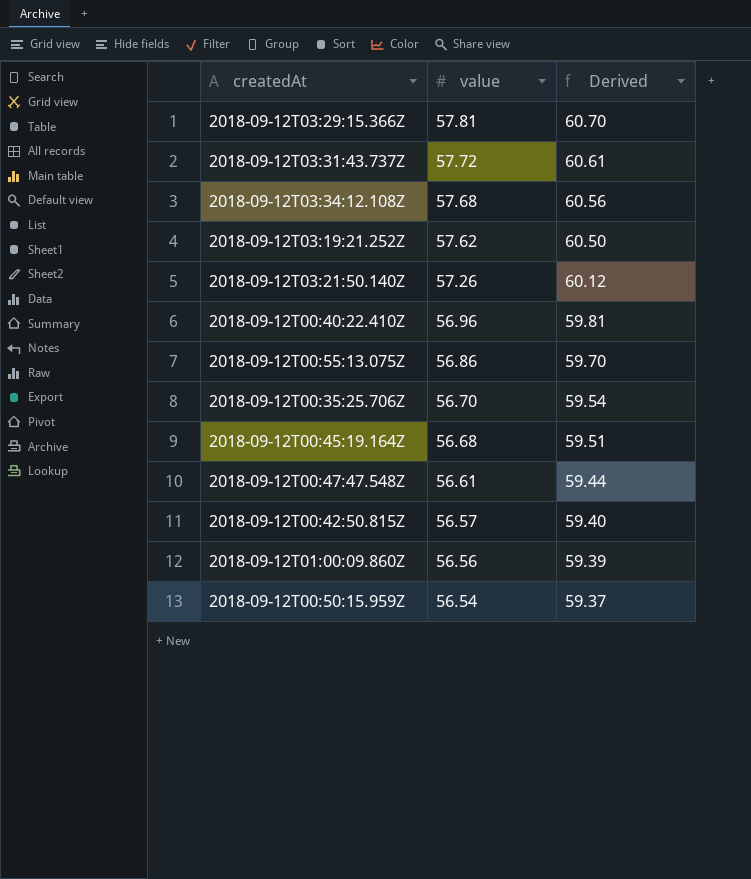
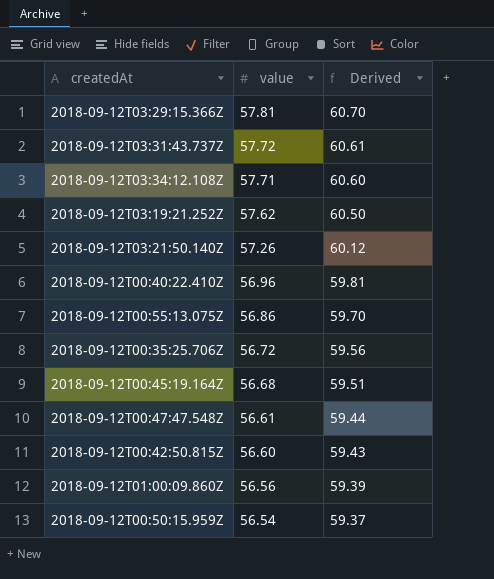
2018-09-12T03:34:12.108Z | value: 57.68 -> 57.71
2018-09-12T03:34:12.108Z | Derived: 60.56 -> 60.60
2018-09-12T00:35:25.706Z | value: 56.70 -> 56.72
2018-09-12T00:35:25.706Z | Derived: 59.54 -> 59.56
2018-09-12T00:42:50.815Z | value: 56.57 -> 56.60
2018-09-12T00:42:50.815Z | Derived: 59.40 -> 59.43

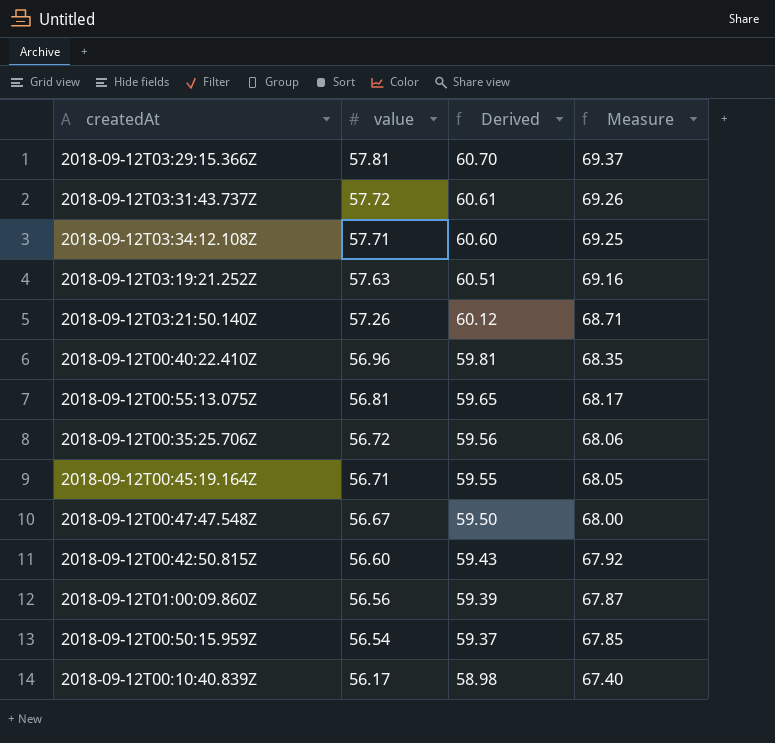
column Measure | formula: none -> [value] * 1.2
2018-09-12T03:19:21.252Z | value: 57.62 -> 57.63
2018-09-12T03:19:21.252Z | Derived: 60.50 -> 60.51
2018-09-12T00:55:13.075Z | value: 56.86 -> 56.81
2018-09-12T00:55:13.075Z | Derived: 59.70 -> 59.65
2018-09-12T00:45:19.164Z | value: 56.68 -> 56.71
2018-09-12T00:45:19.164Z | Derived: 59.51 -> 59.55
2018-09-12T00:47:47.548Z | value: 56.61 -> 56.67
2018-09-12T00:47:47.548Z | Derived: 59.44 -> 59.50
row 2018-09-12T00:10:40.839Z: none -> 56.17 | 58.98 | 67.40

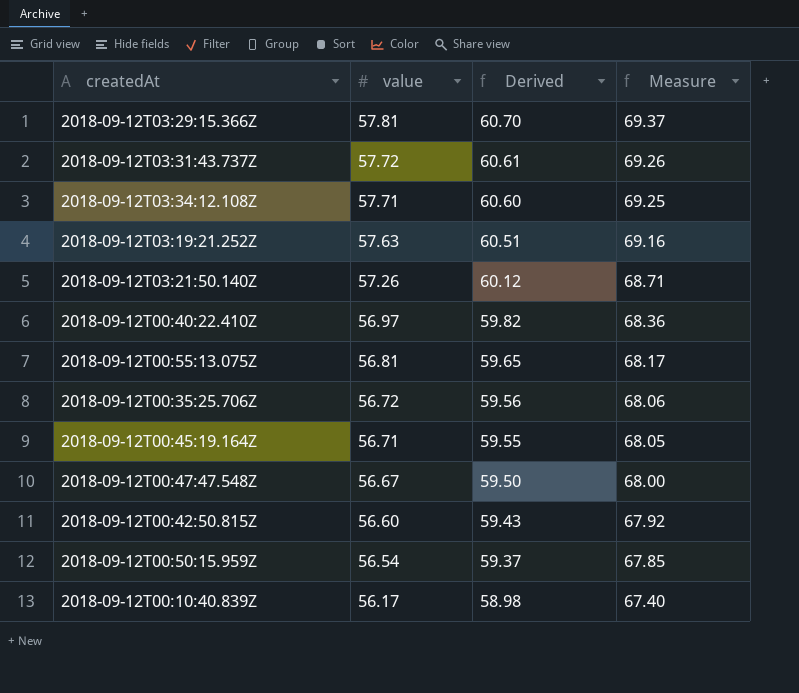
row 2018-09-12T01:00:09.860Z: 56.56 | 59.39 | 67.87 -> none
2018-09-12T00:40:22.410Z | value: 56.96 -> 56.97
2018-09-12T00:40:22.410Z | Derived: 59.81 -> 59.82
2018-09-12T00:40:22.410Z | Measure: 68.35 -> 68.36

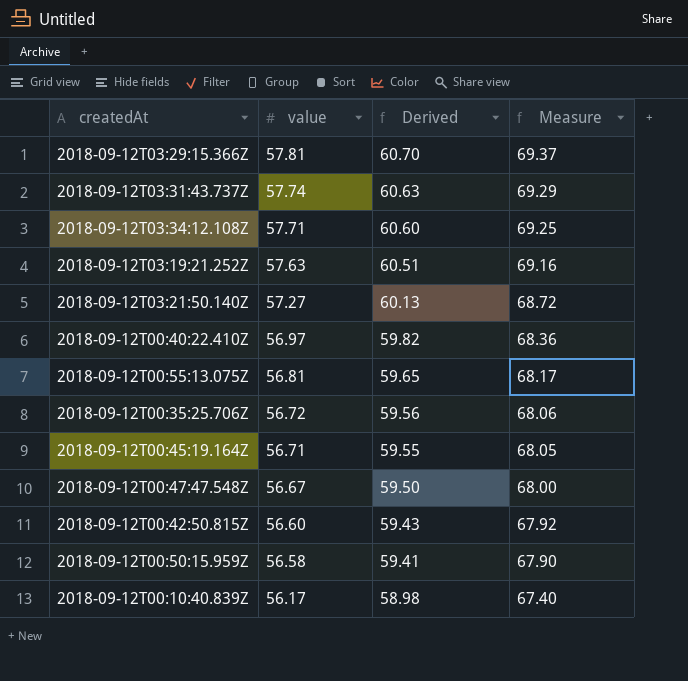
2018-09-12T03:31:43.737Z | value: 57.72 -> 57.74
2018-09-12T03:31:43.737Z | Derived: 60.61 -> 60.63
2018-09-12T03:31:43.737Z | Measure: 69.26 -> 69.29
2018-09-12T03:21:50.140Z | value: 57.26 -> 57.27
2018-09-12T03:21:50.140Z | Derived: 60.12 -> 60.13
2018-09-12T03:21:50.140Z | Measure: 68.71 -> 68.72
2018-09-12T00:50:15.959Z | value: 56.54 -> 56.58
2018-09-12T00:50:15.959Z | Derived: 59.37 -> 59.41
2018-09-12T00:50:15.959Z | Measure: 67.85 -> 67.90

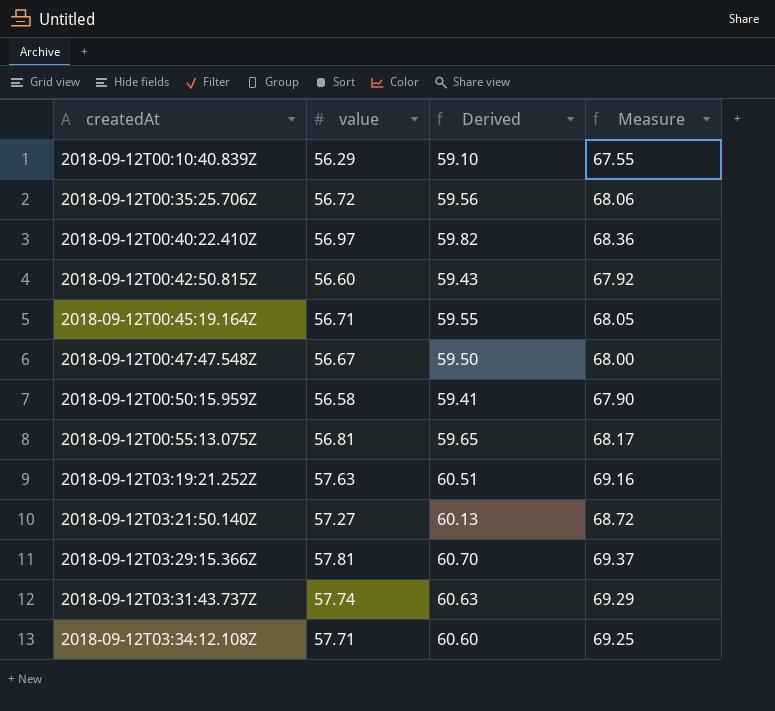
row order: value descending -> createdAt ascending
2018-09-12T00:10:40.839Z | value: 56.17 -> 56.29
2018-09-12T00:10:40.839Z | Derived: 58.98 -> 59.10
2018-09-12T00:10:40.839Z | Measure: 67.40 -> 67.55

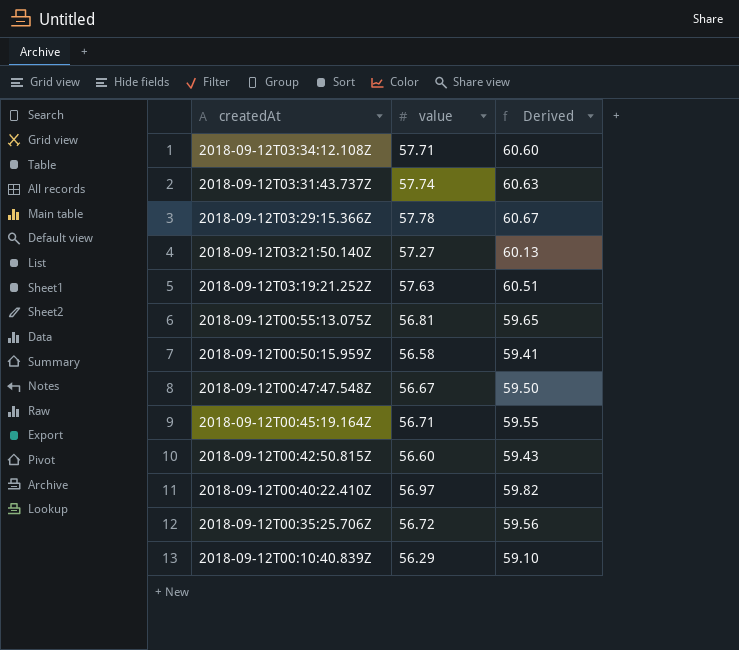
row order: createdAt ascending -> createdAt descending
column Measure | formula: [value] * 1.2 -> none
2018-09-12T03:29:15.366Z | value: 57.81 -> 57.78
2018-09-12T03:29:15.366Z | Derived: 60.70 -> 60.67

